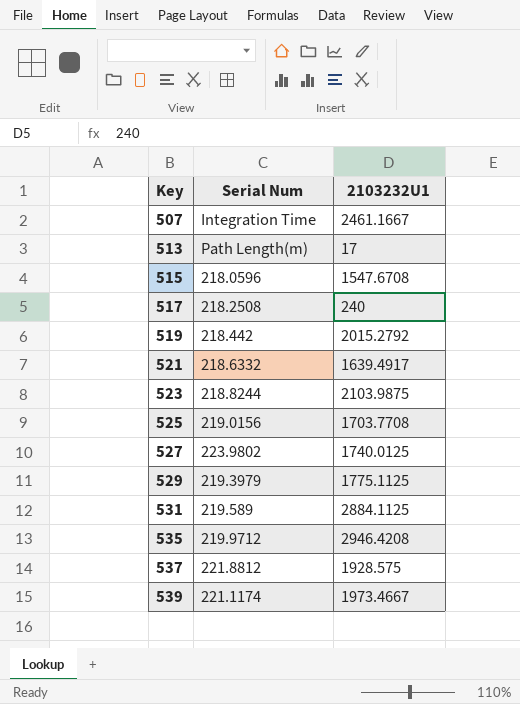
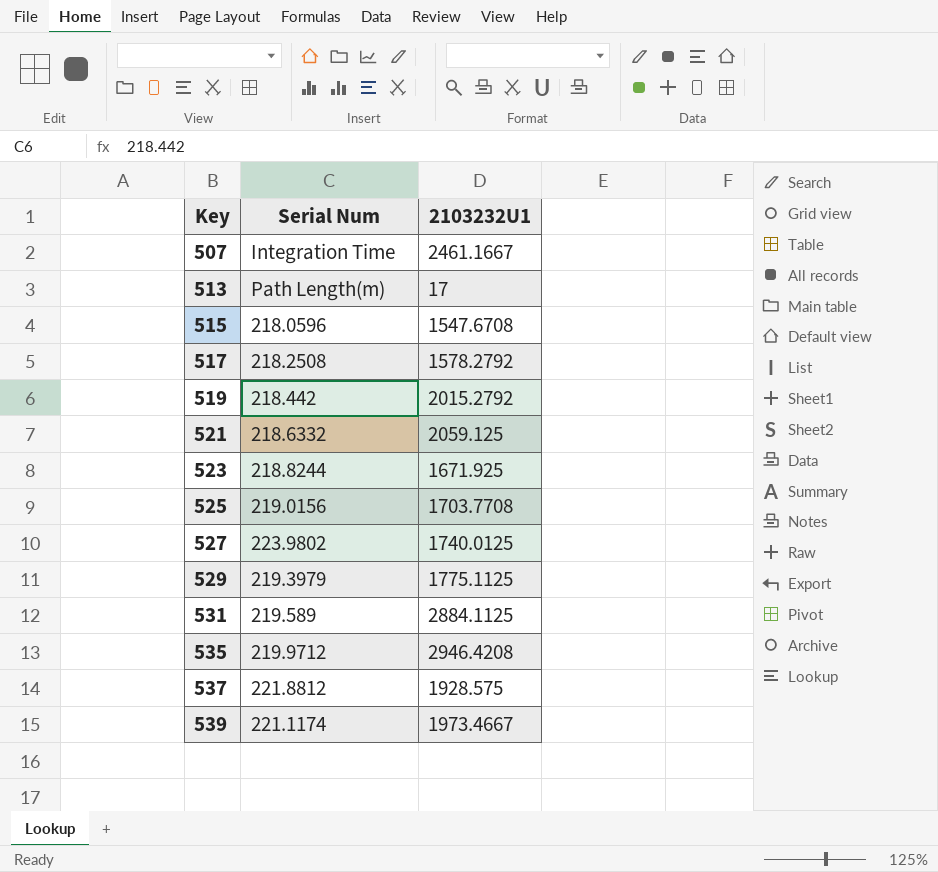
517 | 2103232U1: 240 -> 1578.2792
521 | 2103232U1: 1639.4917 -> 2059.125
523 | 2103232U1: 2103.9875 -> 1671.925

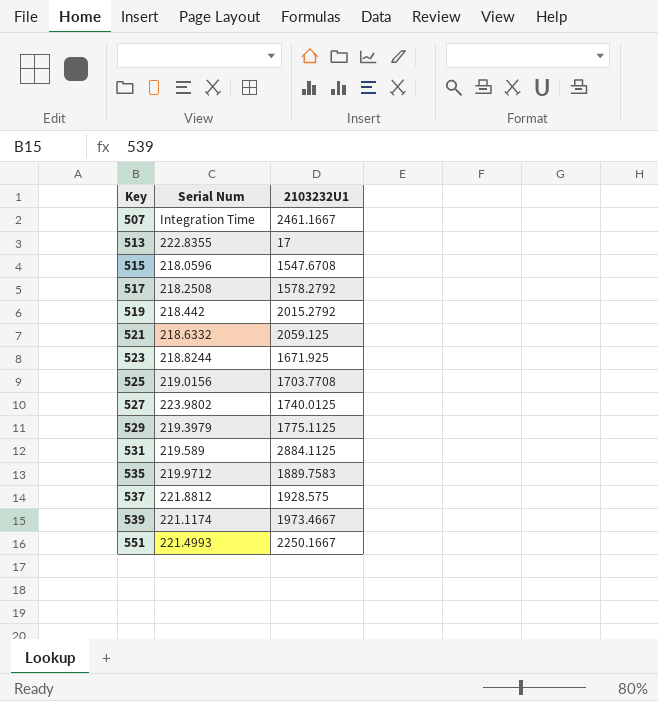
513 | Serial Num: Path Length(m) -> 222.8355
535 | 2103232U1: 2946.4208 -> 1889.7583
row 551: none -> 221.4993 | 2250.1667

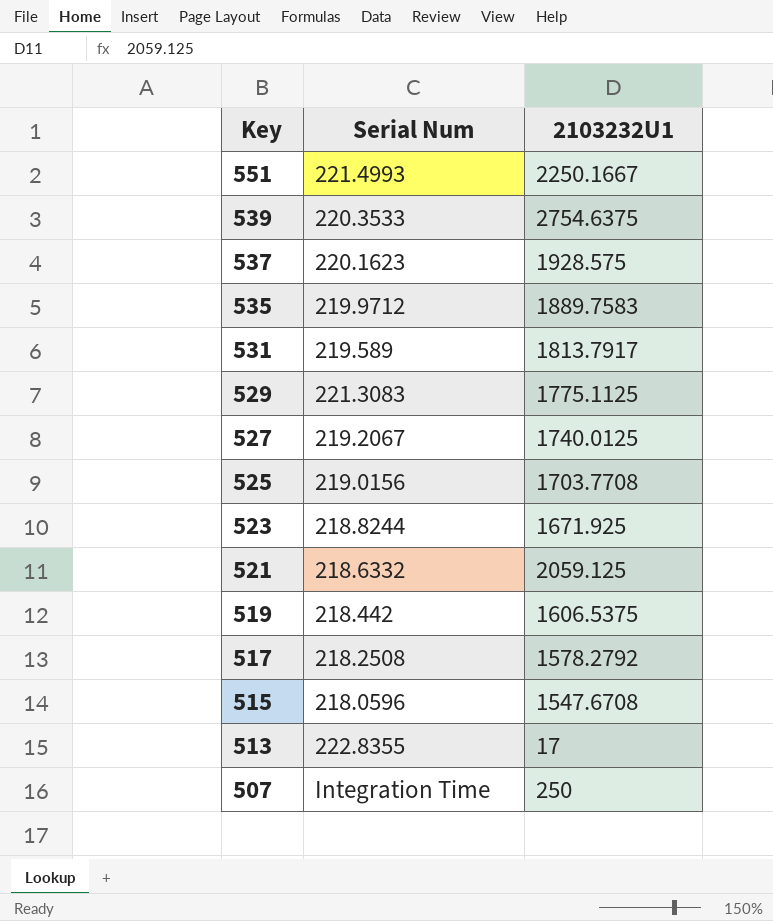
row order: Key ascending -> Key descending
539 | Serial Num: 221.1174 -> 220.3533
539 | 2103232U1: 1973.4667 -> 2754.6375
537 | Serial Num: 221.8812 -> 220.1623
531 | 2103232U1: 2884.1125 -> 1813.7917
529 | Serial Num: 219.3979 -> 221.3083
527 | Serial Num: 223.9802 -> 219.2067
519 | 2103232U1: 2015.2792 -> 1606.5375
507 | 2103232U1: 2461.1667 -> 250

